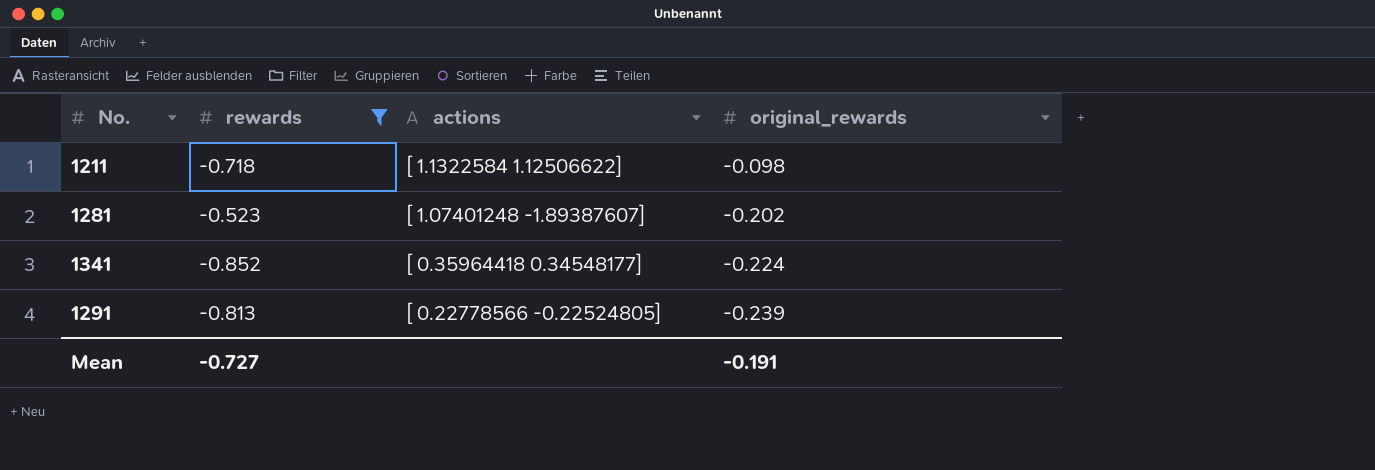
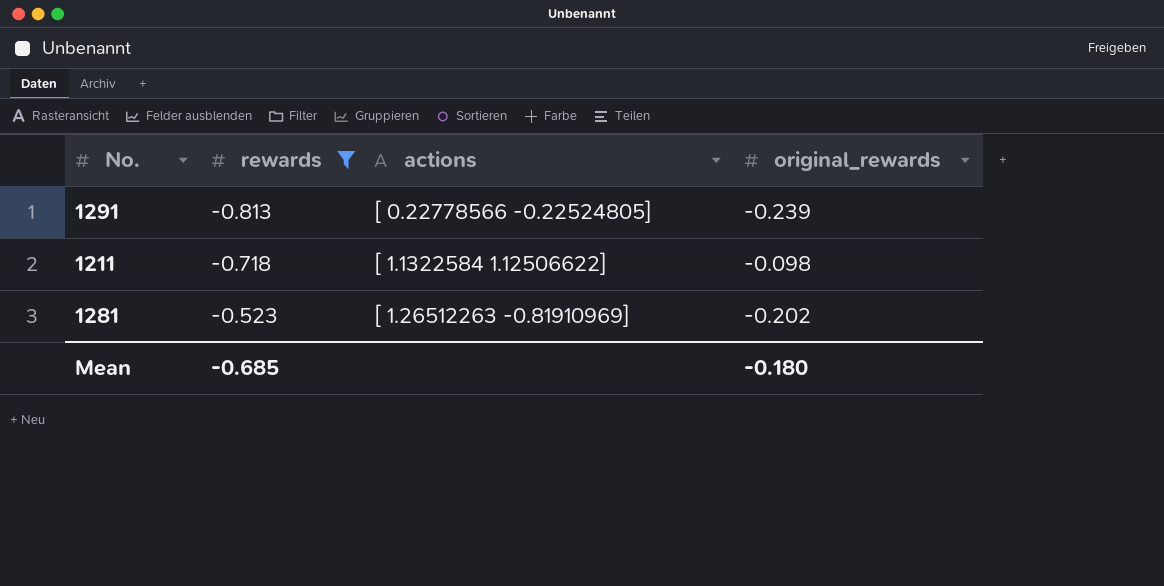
row order: original_rewards descending -> rewards ascending
row 1341: -0.852 | [ 0.35964418 0.34548177] | -0.224 -> none
1281 | actions: [ 1.07401248 -1.89387607] -> [ 1.26512263 -0.81910969]
Mean | rewards: -0.727 -> -0.685
Mean | original_rewards: -0.191 -> -0.180

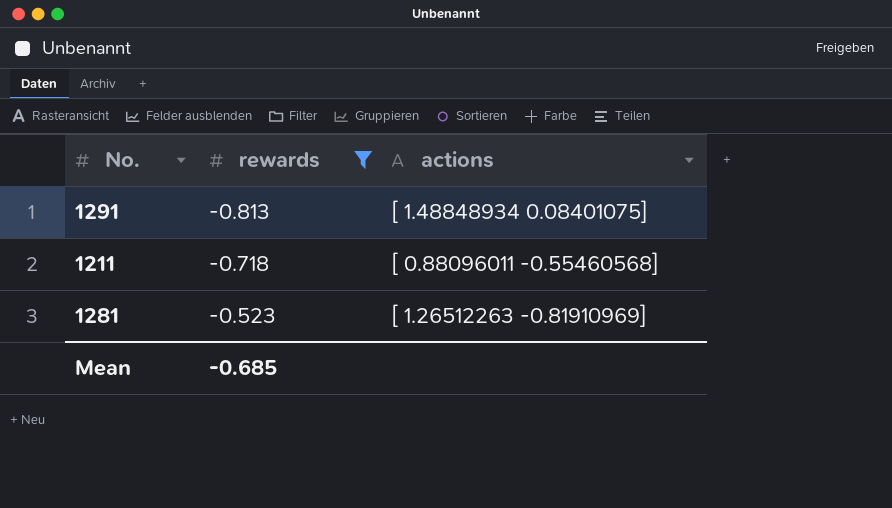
column original_rewards | position: 4 -> none
1291 | actions: [ 0.22778566 -0.22524805] -> [ 1.48848934 0.08401075]
1211 | actions: [ 1.1322584 1.12506622] -> [ 0.88096011 -0.55460568]

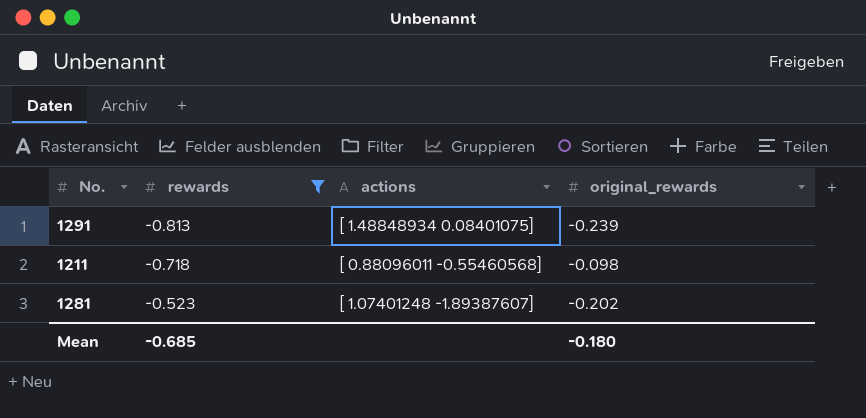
column original_rewards | position: none -> 4
1281 | actions: [ 1.26512263 -0.81910969] -> [ 1.07401248 -1.89387607]

